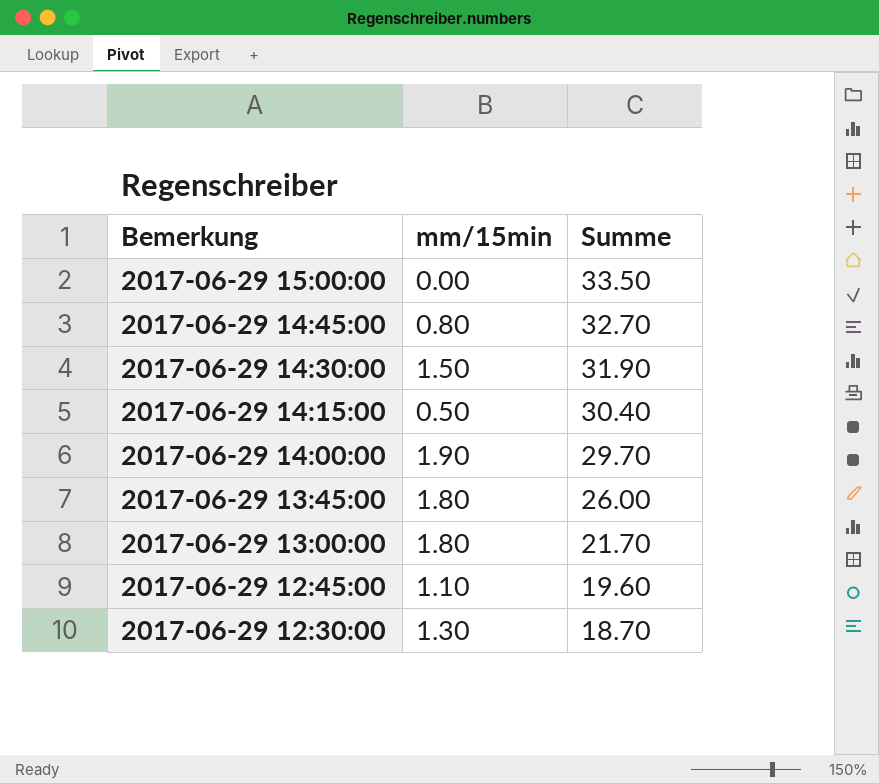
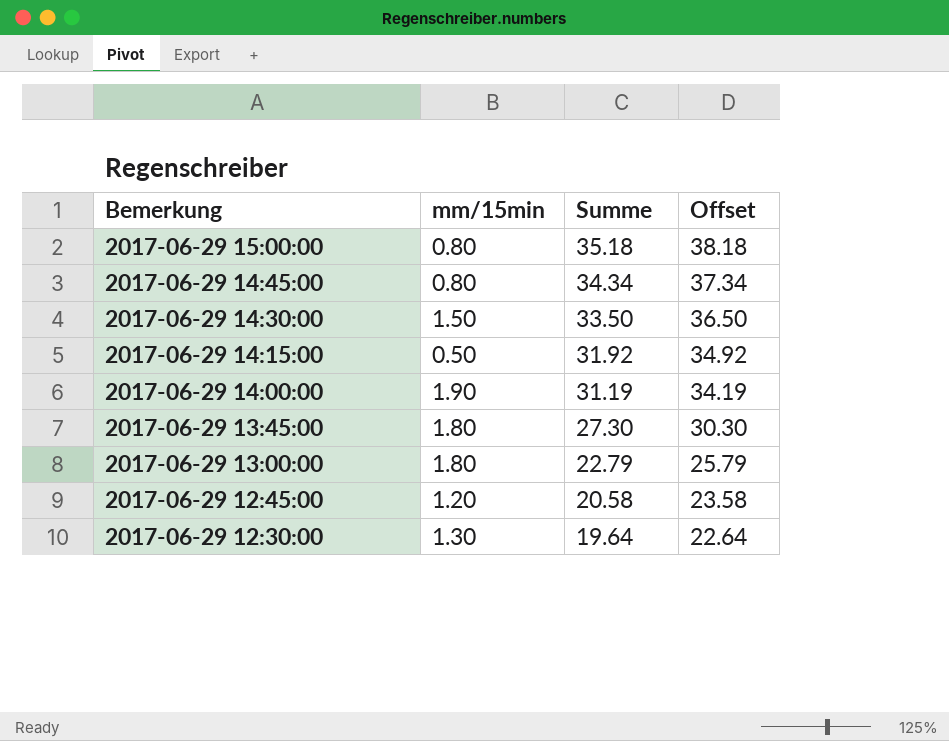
column Offset | formula: none -> [Summe] + 3
2017-06-29 15:00:00 | mm/15min: 0.00 -> 0.80
2017-06-29 15:00:00 | Summe: 33.50 -> 35.18
2017-06-29 14:45:00 | Summe: 32.70 -> 34.34
2017-06-29 14:30:00 | Summe: 31.90 -> 33.50
2017-06-29 14:15:00 | Summe: 30.40 -> 31.92
2017-06-29 14:00:00 | Summe: 29.70 -> 31.19
2017-06-29 13:45:00 | Summe: 26.00 -> 27.30
2017-06-29 13:00:00 | Summe: 21.70 -> 22.79
2017-06-29 12:45:00 | mm/15min: 1.10 -> 1.20
2017-06-29 12:45:00 | Summe: 19.60 -> 20.58
2017-06-29 12:30:00 | Summe: 18.70 -> 19.64

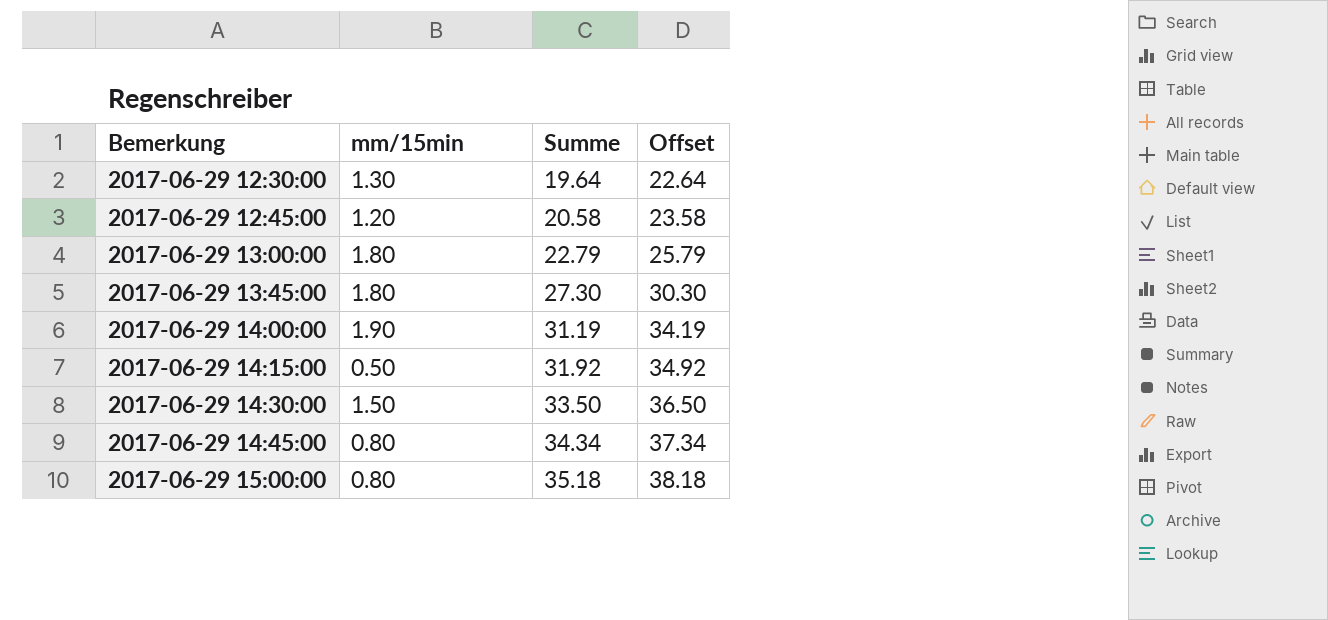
row order: Bemerkung descending -> Bemerkung ascending

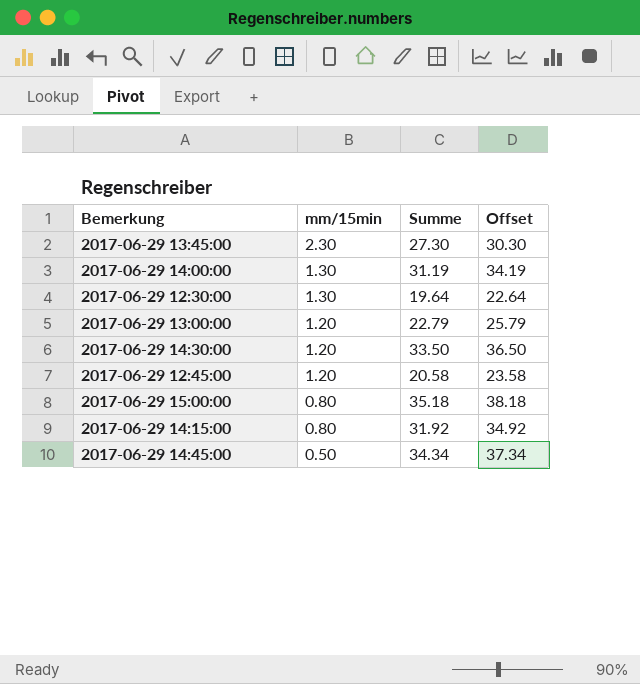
row order: Bemerkung ascending -> mm/15min descending
2017-06-29 13:45:00 | mm/15min: 1.80 -> 2.30
2017-06-29 14:00:00 | mm/15min: 1.90 -> 1.30
2017-06-29 13:00:00 | mm/15min: 1.80 -> 1.20
2017-06-29 14:30:00 | mm/15min: 1.50 -> 1.20
2017-06-29 14:15:00 | mm/15min: 0.50 -> 0.80
2017-06-29 14:45:00 | mm/15min: 0.80 -> 0.50

